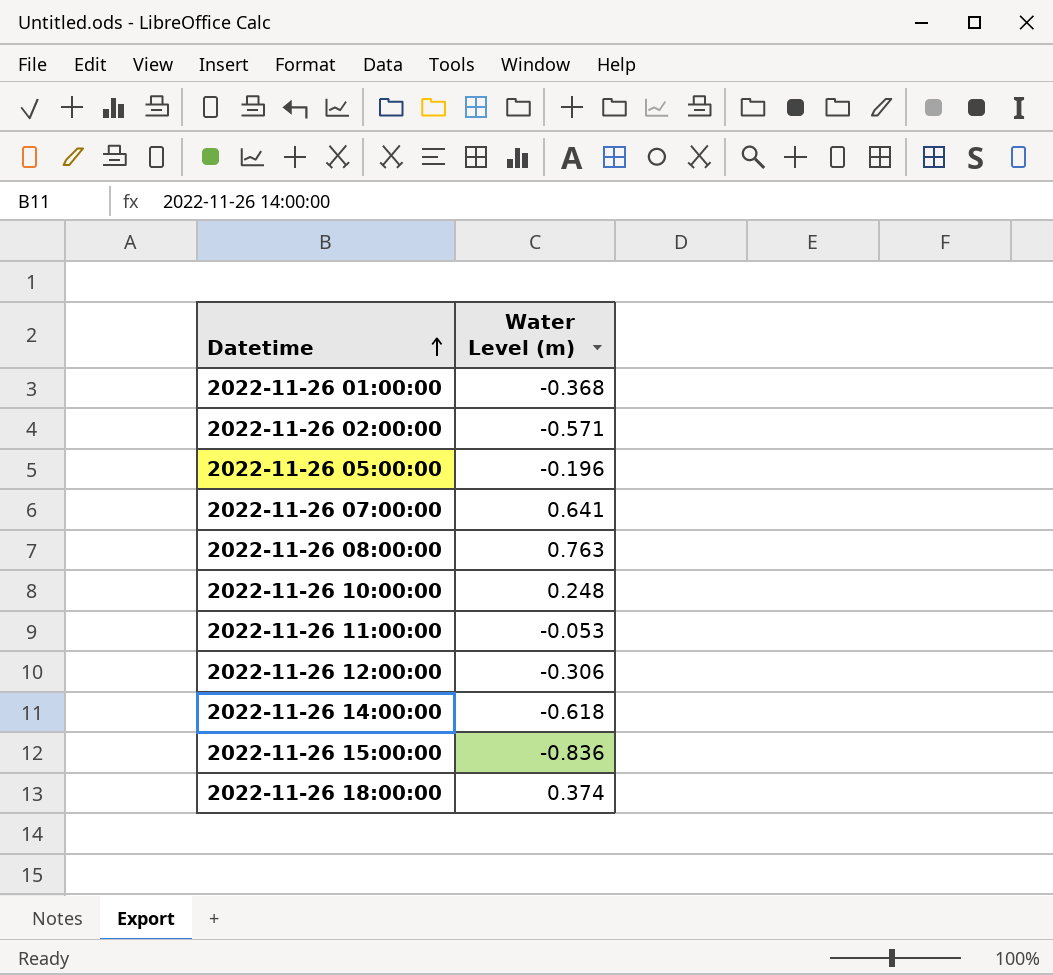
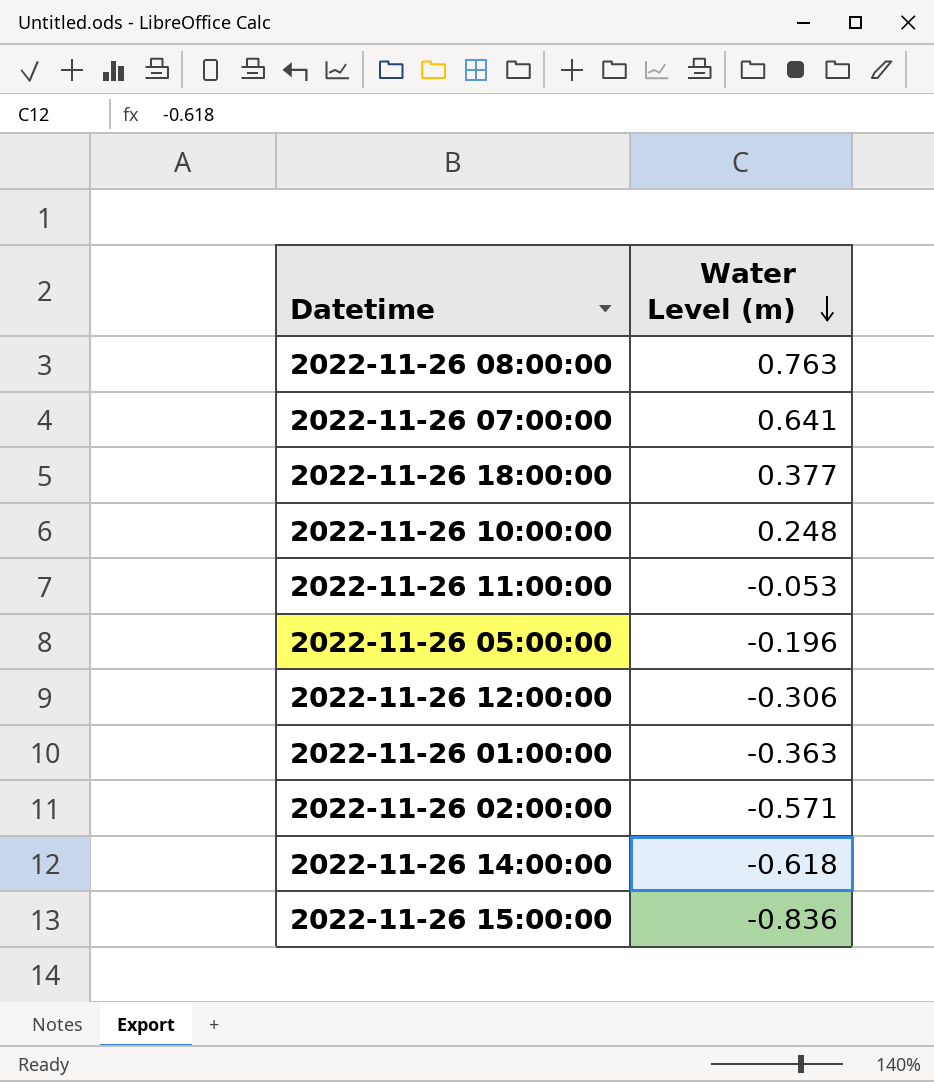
row order: Datetime ascending -> Water Level (m) descending
2022-11-26 18:00:00 | Water Level (m): 0.374 -> 0.377
2022-11-26 01:00:00 | Water Level (m): -0.368 -> -0.363

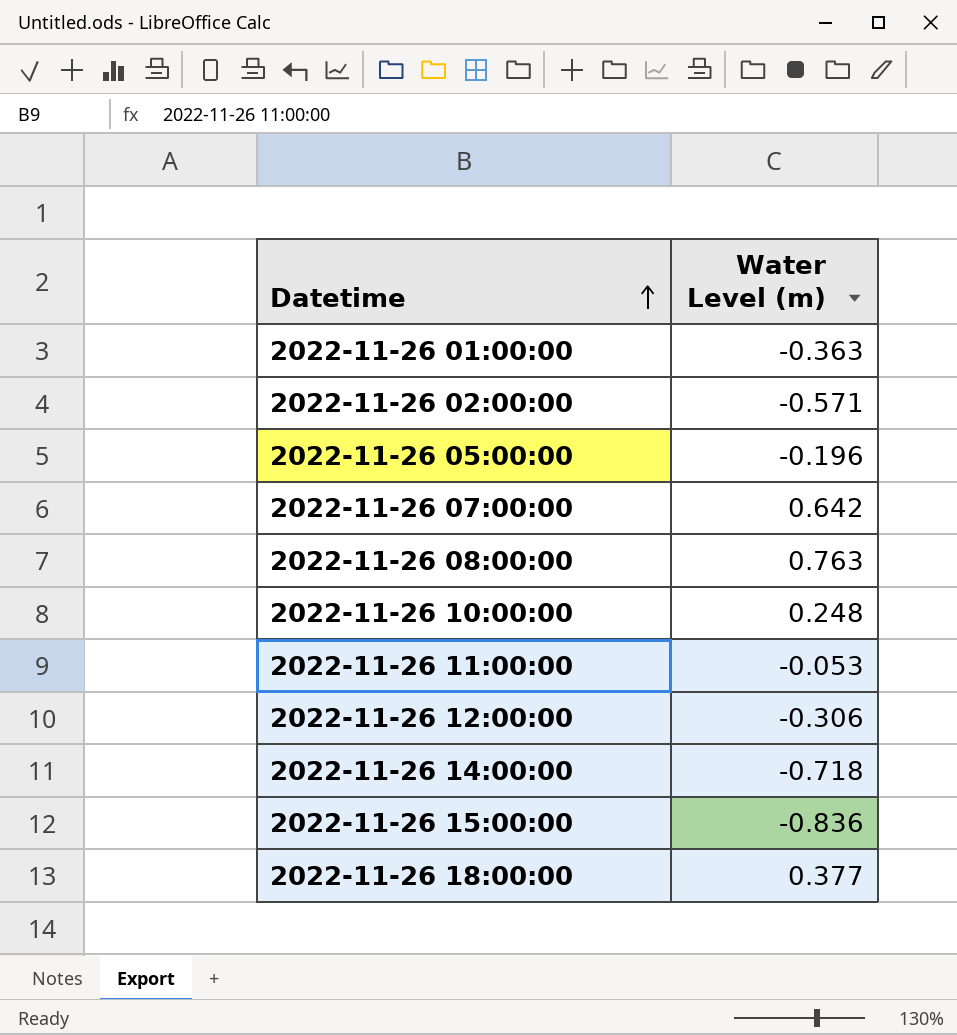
row order: Water Level (m) descending -> Datetime ascending
2022-11-26 07:00:00 | Water Level (m): 0.641 -> 0.642
2022-11-26 14:00:00 | Water Level (m): -0.618 -> -0.718

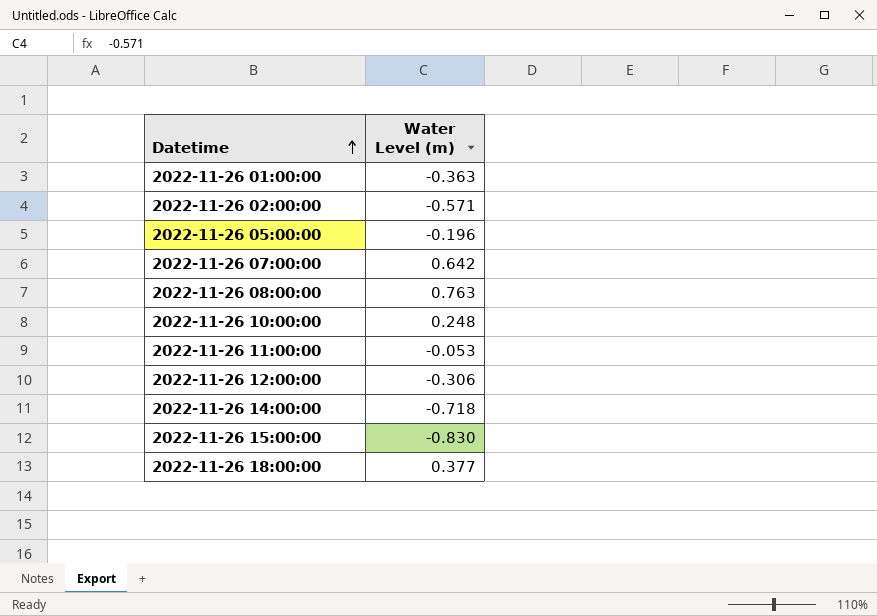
2022-11-26 15:00:00 | Water Level (m): -0.836 -> -0.830

